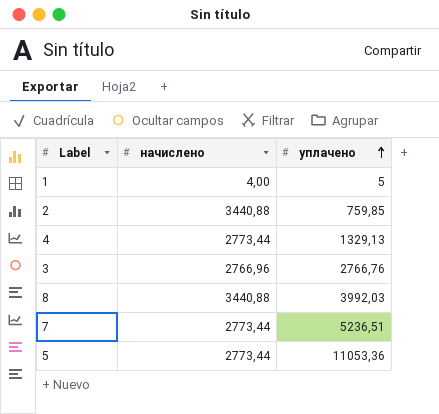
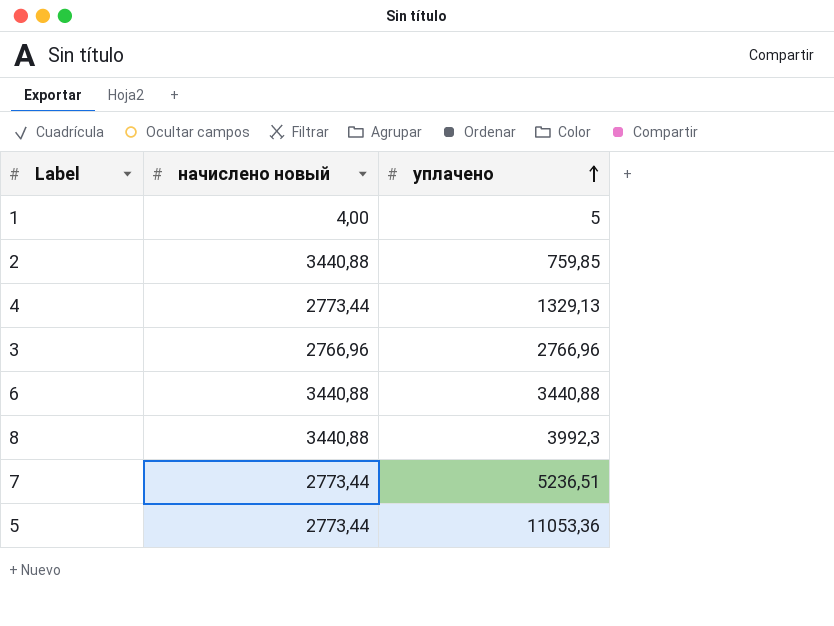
column name: начислено -> начислено новый
3 | уплачено: 2766,76 -> 2766,96
row 6: none -> 3440,88 | 3440,88
8 | уплачено: 3992,03 -> 3992,3

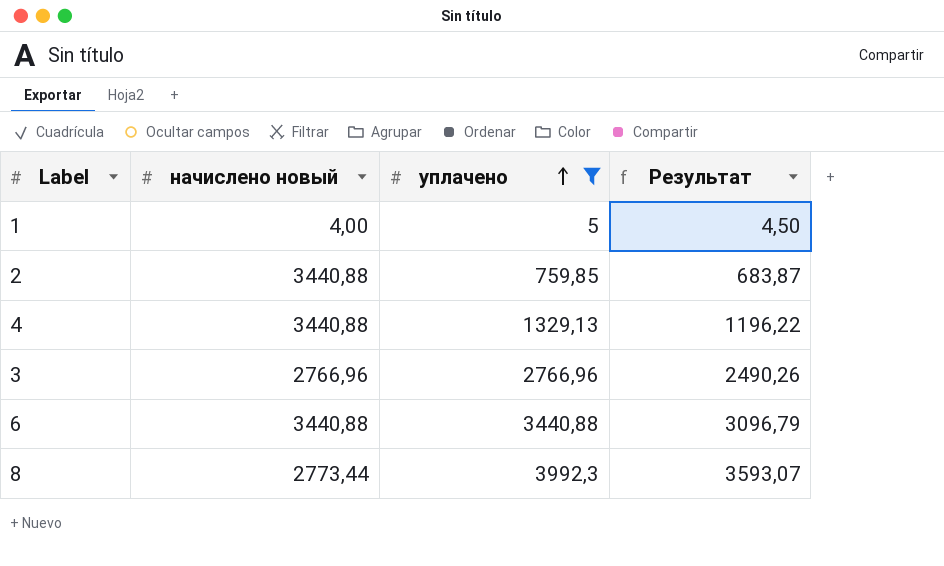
filter: none -> уплачено <= 3992,3
column Результат | formula: none -> [уплачено] * 0,9
4 | начислено новый: 2773,44 -> 3440,88
8 | начислено новый: 3440,88 -> 2773,44

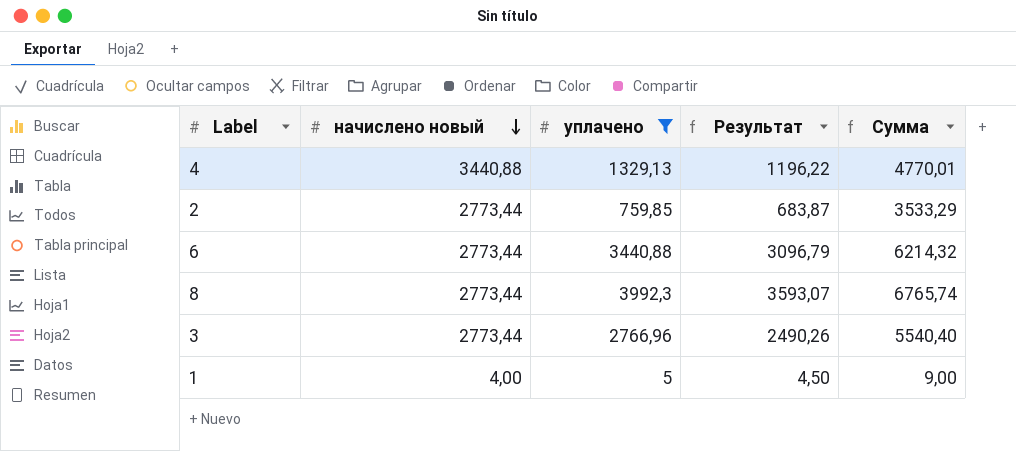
row order: уплачено ascending -> начислено новый descending
column Сумма | formula: none -> [начислено новый] + [уплачено]
2 | начислено новый: 3440,88 -> 2773,44
6 | начислено новый: 3440,88 -> 2773,44
3 | начислено новый: 2766,96 -> 2773,44

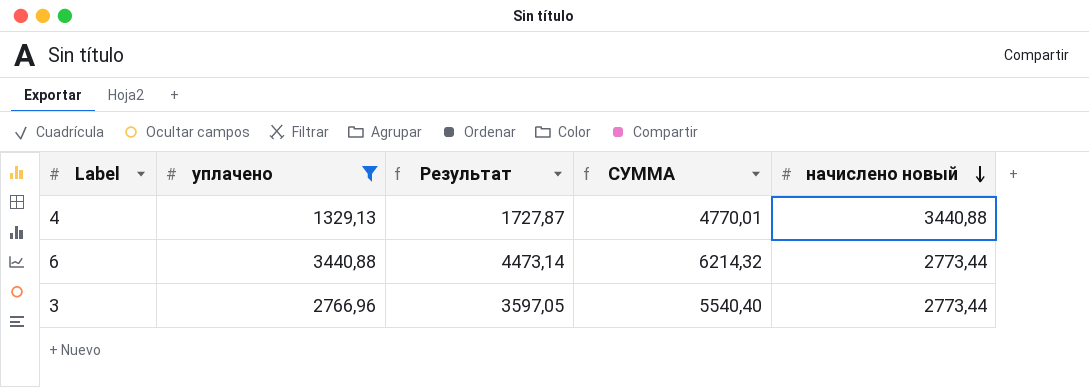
column Результат | formula: [уплачено] * 0,9 -> [уплачено] * 1,3
column name: Сумма -> СУММА
column начислено новый | position: 2 -> 5
row 2: 2773,44 | 759,85 | 683,87 | 3533,29 -> none
row 8: 2773,44 | 3992,3 | 3593,07 | 6765,74 -> none
row 1: 4,00 | 5 | 4,50 | 9,00 -> none

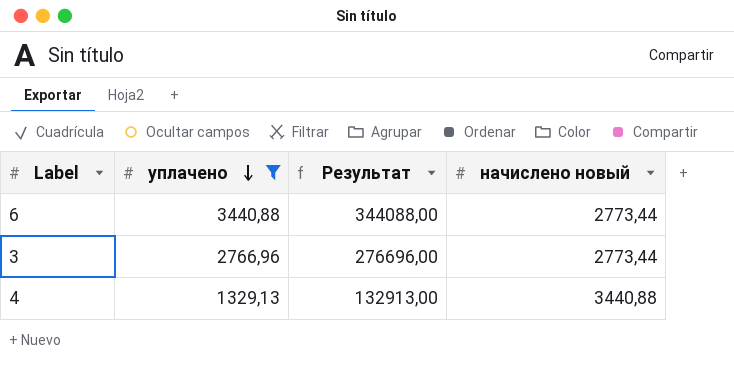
row order: начислено новый descending -> уплачено descending
column СУММА | formula: [уплачено] + [начислено новый] -> none
column Результат | formula: [уплачено] * 1,3 -> [уплачено] * 100

